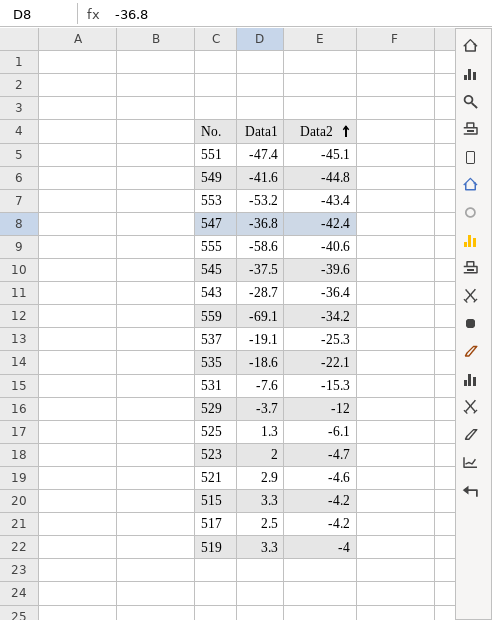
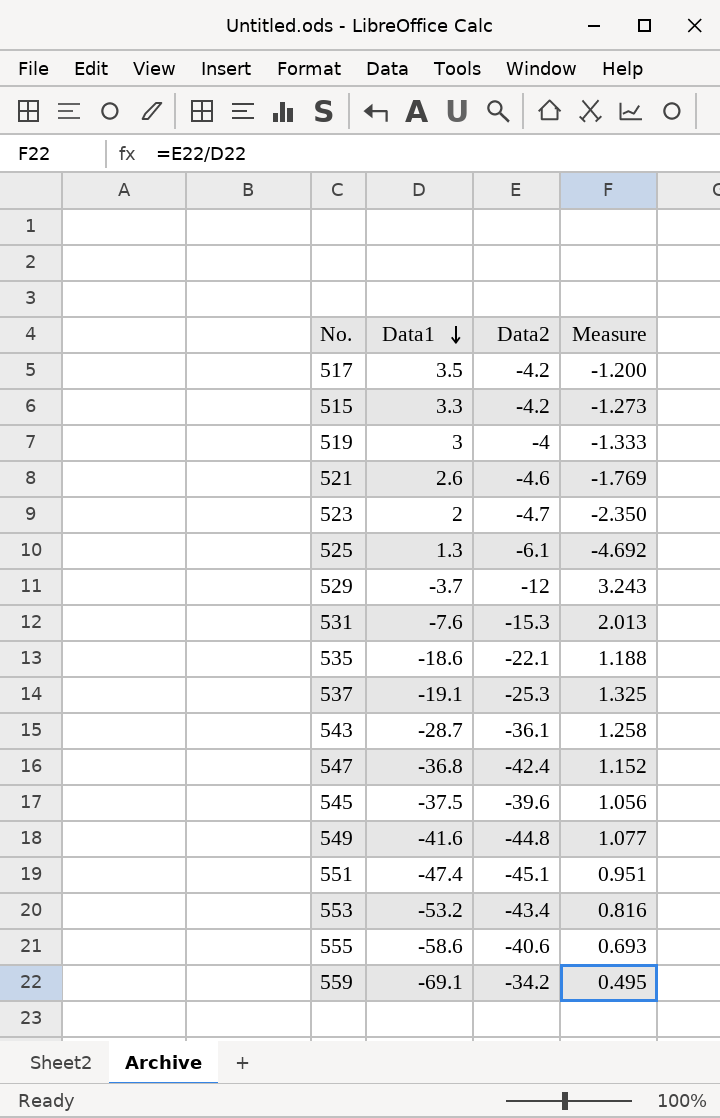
row order: Data2 ascending -> Data1 descending
column Measure | formula: none -> [Data2] / [Data1]
517 | Data1: 2.5 -> 3.5
519 | Data1: 3.3 -> 3
521 | Data1: 2.9 -> 2.6
543 | Data2: -36.4 -> -36.1

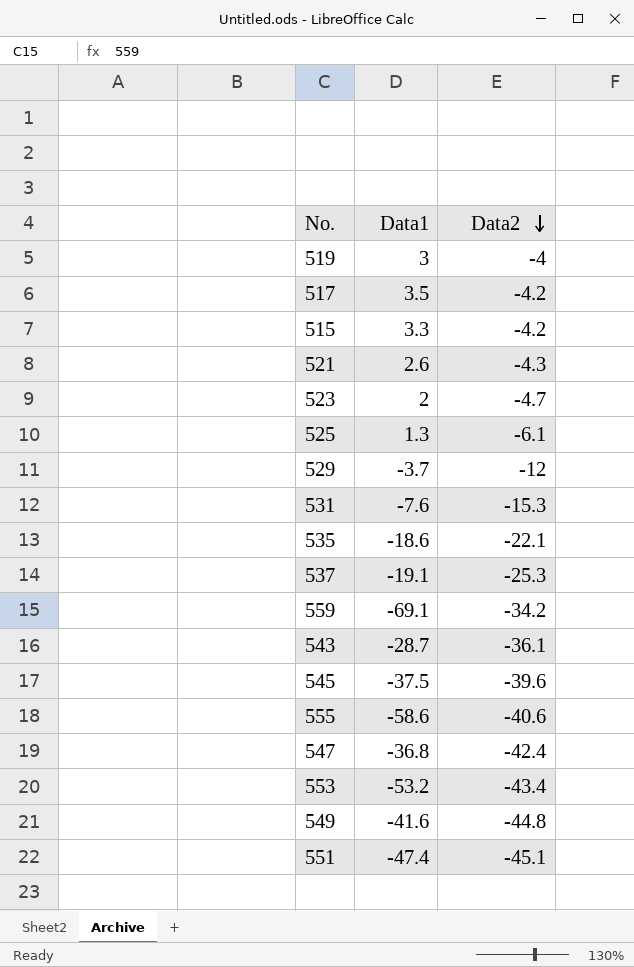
row order: Data1 descending -> Data2 descending
column Measure | formula: [Data2] / [Data1] -> none
521 | Data2: -4.6 -> -4.3

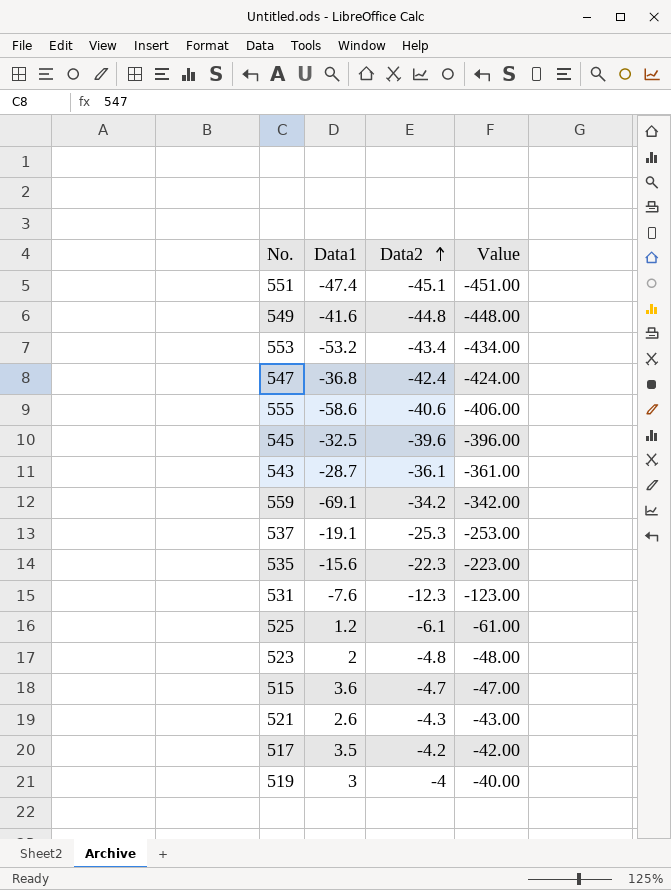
row order: Data2 descending -> Data2 ascending
column Value | formula: none -> [Data2] * 10
row 529: -3.7 | -12 -> none
545 | Data1: -37.5 -> -32.5
535 | Data1: -18.6 -> -15.6
535 | Data2: -22.1 -> -22.3
531 | Data2: -15.3 -> -12.3
525 | Data1: 1.3 -> 1.2
523 | Data2: -4.7 -> -4.8
515 | Data1: 3.3 -> 3.6
515 | Data2: -4.2 -> -4.7

